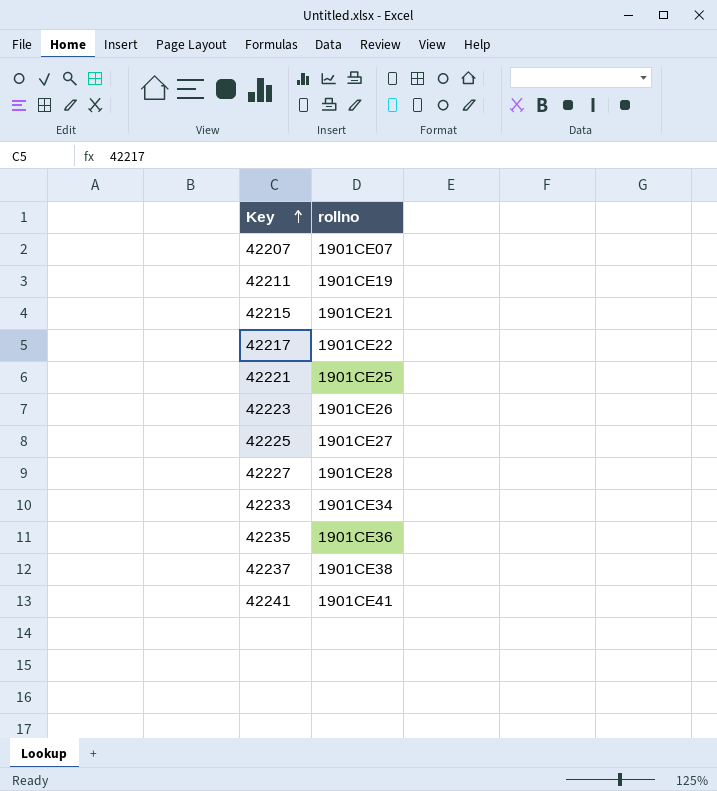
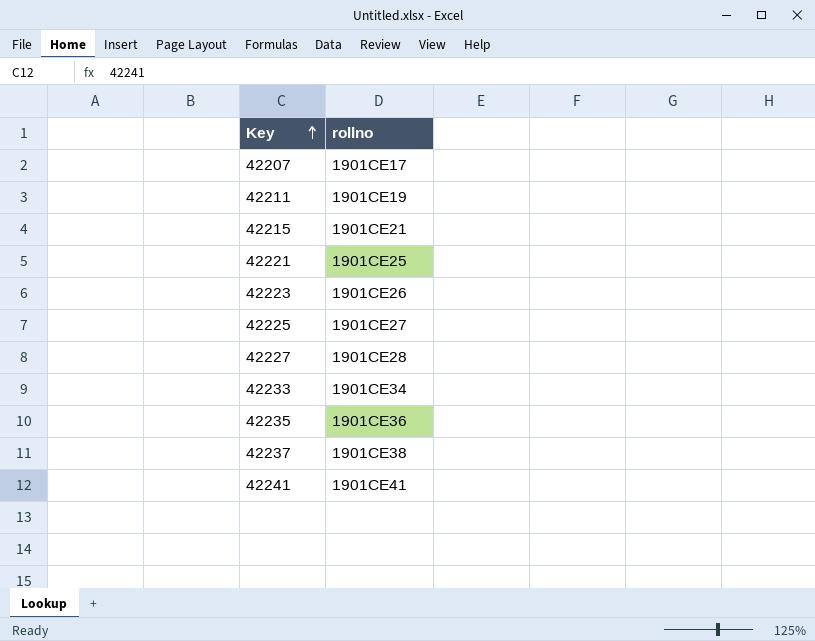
row 42217: 1901CE22 -> none
42207 | rollno: 1901CE07 -> 1901CE17

